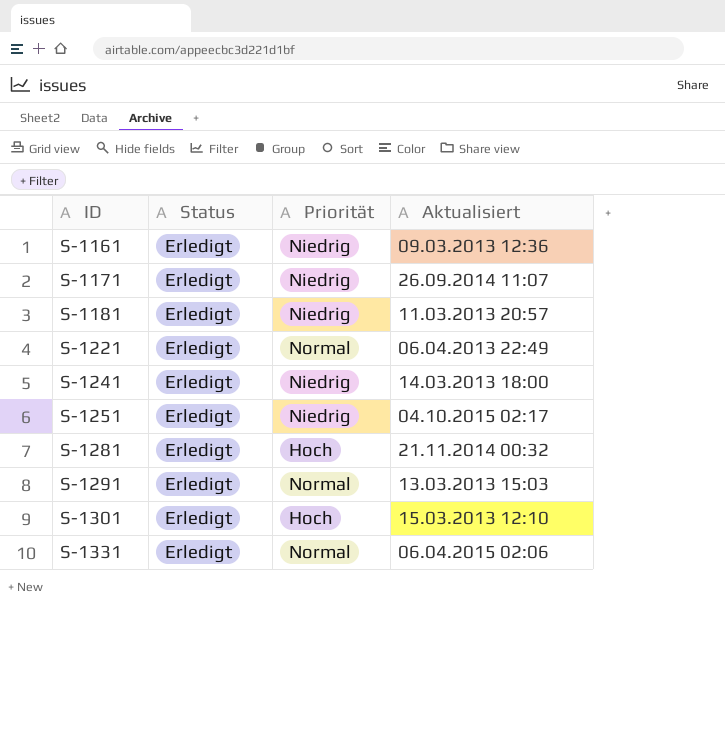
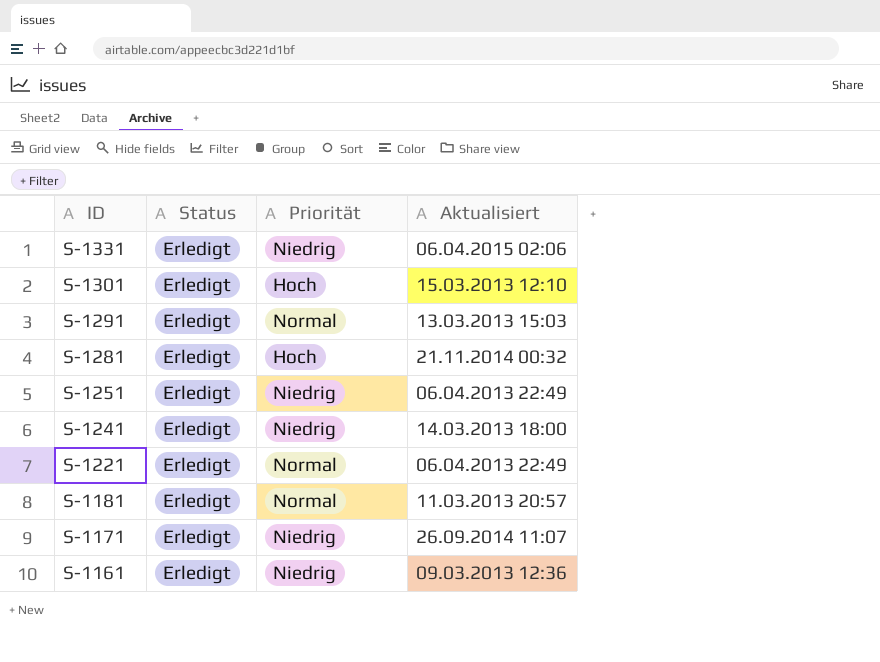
row order: ID ascending -> ID descending
S-1331 | Priorität: Normal -> Niedrig
S-1251 | Aktualisiert: 04.10.2015 02:17 -> 06.04.2013 22:49
S-1181 | Priorität: Niedrig -> Normal

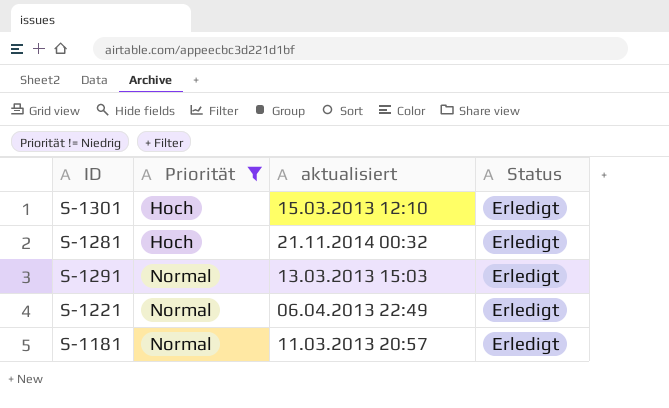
filter: none -> Priorität != Niedrig
row order: ID descending -> Priorität ascending
column name: Aktualisiert -> aktualisiert
column Status | position: 2 -> 4

